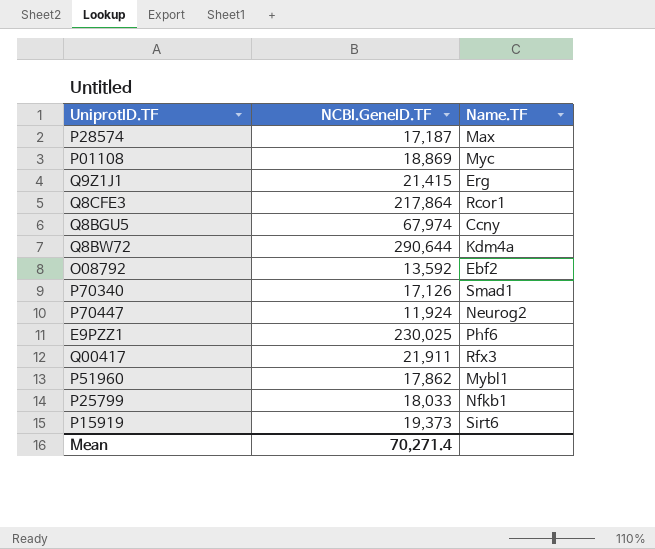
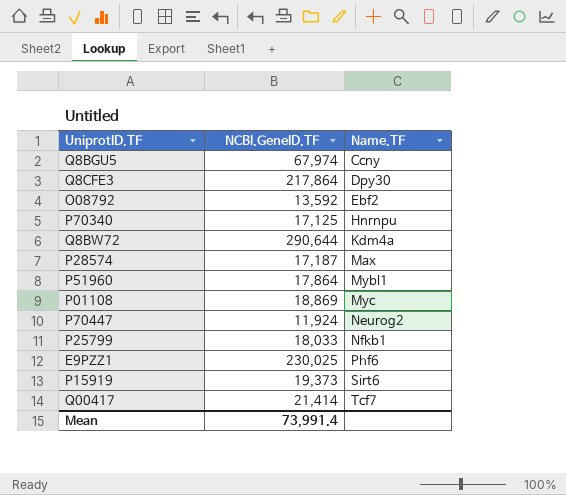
row order: none -> Name.TF ascending
row Q9Z1J1: 21,415 | Erg -> none
Q8CFE3 | Name.TF: Rcor1 -> Dpy30
P70340 | NCBI.GeneID.TF: 17,126 -> 17,125
P70340 | Name.TF: Smad1 -> Hnrnpu
P51960 | NCBI.GeneID.TF: 17,862 -> 17,864
Q00417 | NCBI.GeneID.TF: 21,911 -> 21,414
Q00417 | Name.TF: Rfx3 -> Tcf7
Mean | NCBI.GeneID.TF: 70,271.4 -> 73,991.4

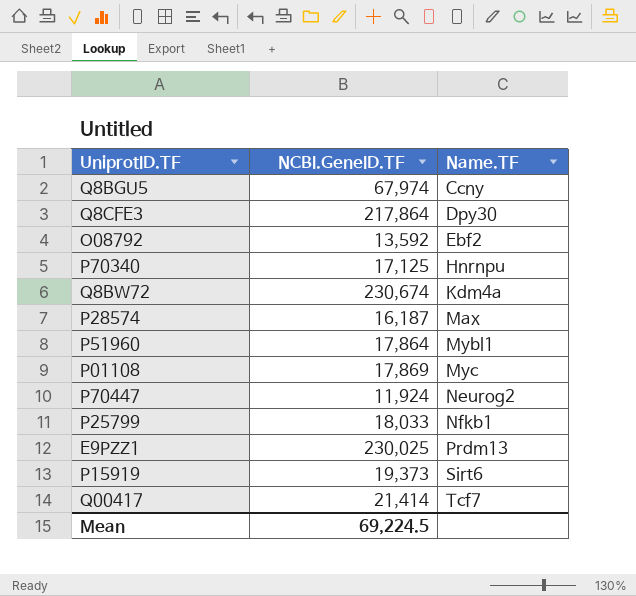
Q8BW72 | NCBI.GeneID.TF: 290,644 -> 230,674
P28574 | NCBI.GeneID.TF: 17,187 -> 16,187
P01108 | NCBI.GeneID.TF: 18,869 -> 17,869
E9PZZ1 | Name.TF: Phf6 -> Prdm13
Mean | NCBI.GeneID.TF: 73,991.4 -> 69,224.5

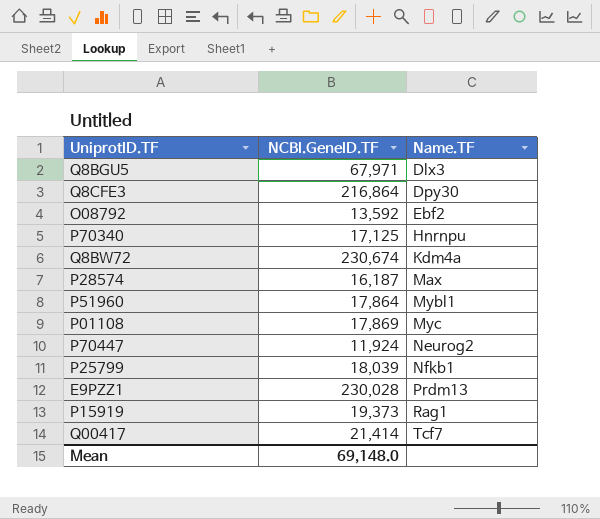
Q8BGU5 | NCBI.GeneID.TF: 67,974 -> 67,971
Q8BGU5 | Name.TF: Ccny -> Dlx3
Q8CFE3 | NCBI.GeneID.TF: 217,864 -> 216,864
P25799 | NCBI.GeneID.TF: 18,033 -> 18,039
E9PZZ1 | NCBI.GeneID.TF: 230,025 -> 230,028
P15919 | Name.TF: Sirt6 -> Rag1
Mean | NCBI.GeneID.TF: 69,224.5 -> 69,148.0

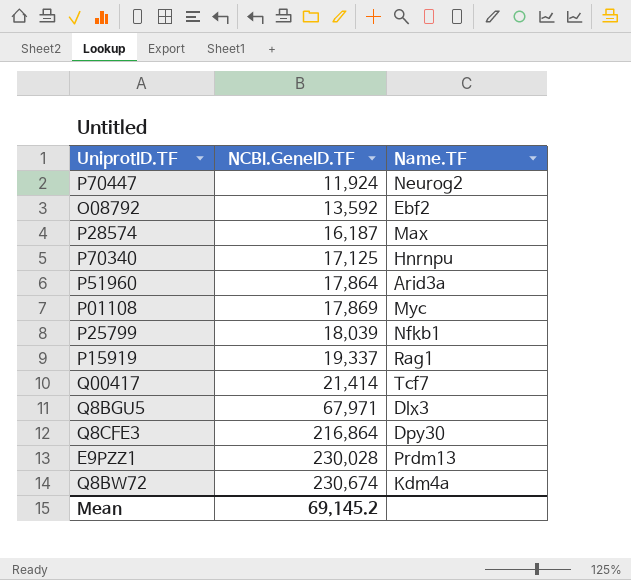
row order: Name.TF ascending -> NCBI.GeneID.TF ascending
P51960 | Name.TF: Mybl1 -> Arid3a
P15919 | NCBI.GeneID.TF: 19,373 -> 19,337
Mean | NCBI.GeneID.TF: 69,148.0 -> 69,145.2

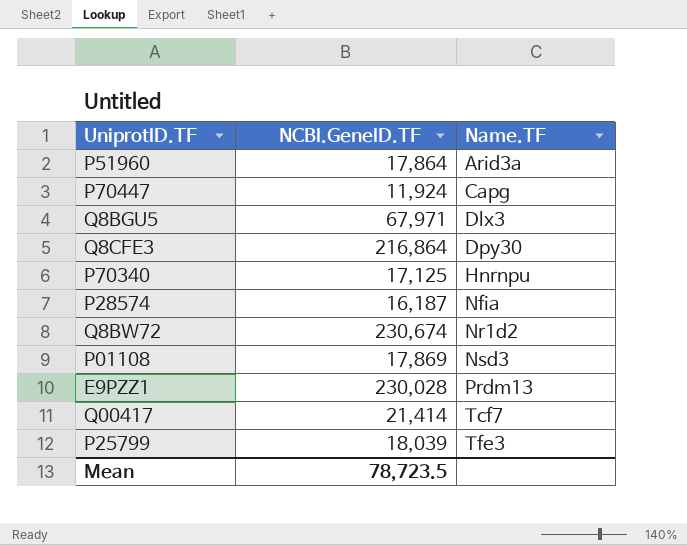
row order: NCBI.GeneID.TF ascending -> Name.TF ascending
row O08792: 13,592 | Ebf2 -> none
row P15919: 19,337 | Rag1 -> none
P70447 | Name.TF: Neurog2 -> Capg
P28574 | Name.TF: Max -> Nfia
Q8BW72 | Name.TF: Kdm4a -> Nr1d2
P01108 | Name.TF: Myc -> Nsd3
P25799 | Name.TF: Nfkb1 -> Tfe3
Mean | NCBI.GeneID.TF: 69,145.2 -> 78,723.5

